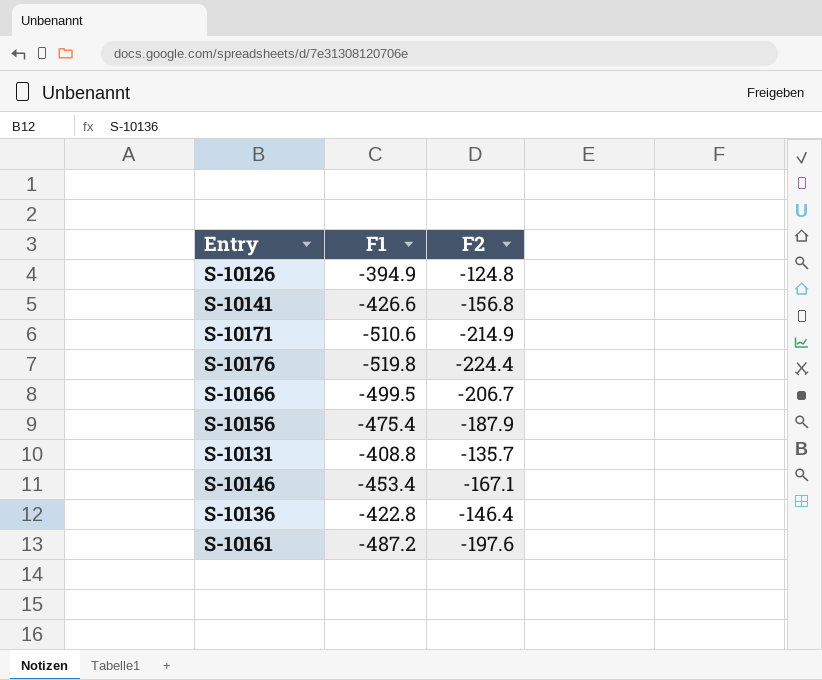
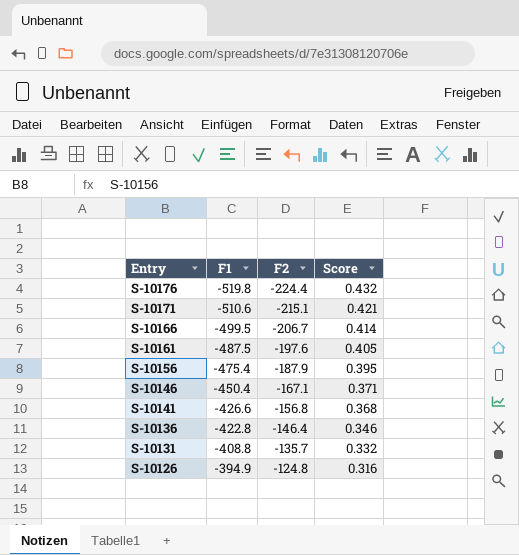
row order: none -> Entry descending
column Score | formula: none -> [F2] / [F1]
S-10171 | F2: -214.9 -> -215.1
S-10161 | F1: -487.2 -> -487.5
S-10146 | F1: -453.4 -> -450.4

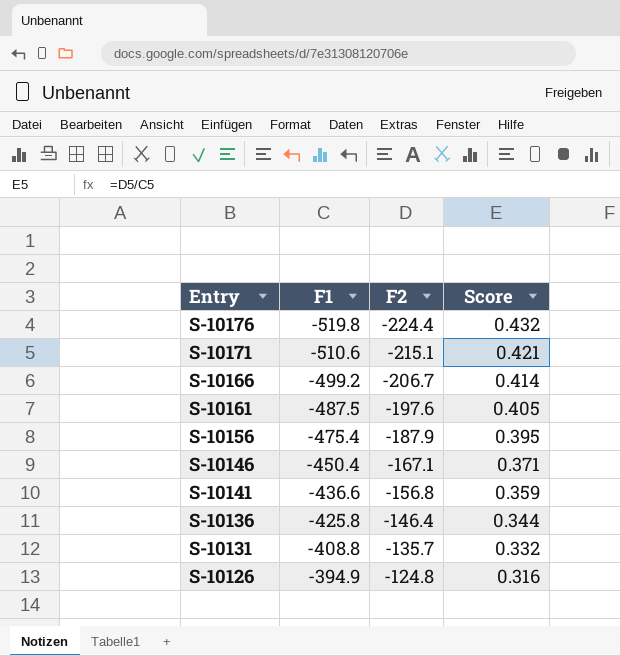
S-10166 | F1: -499.5 -> -499.2
S-10141 | F1: -426.6 -> -436.6
S-10141 | Score: 0.368 -> 0.359
S-10136 | F1: -422.8 -> -425.8
S-10136 | Score: 0.346 -> 0.344

